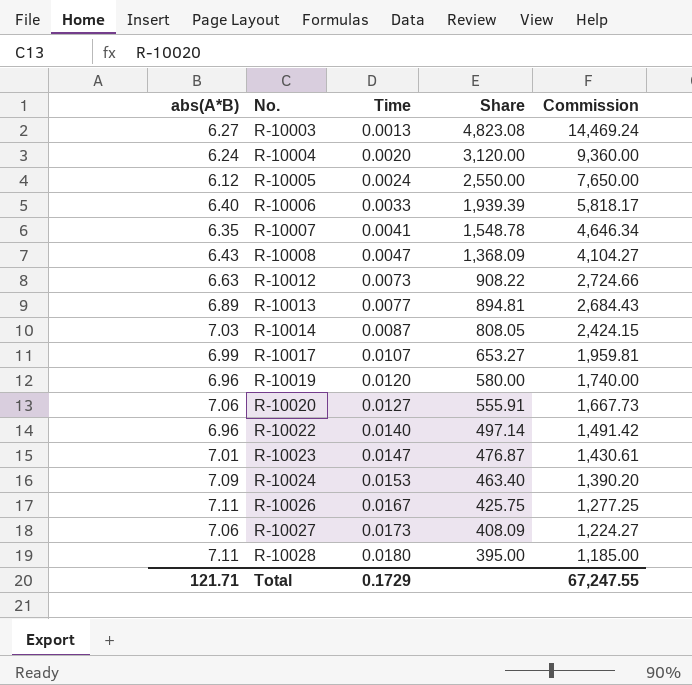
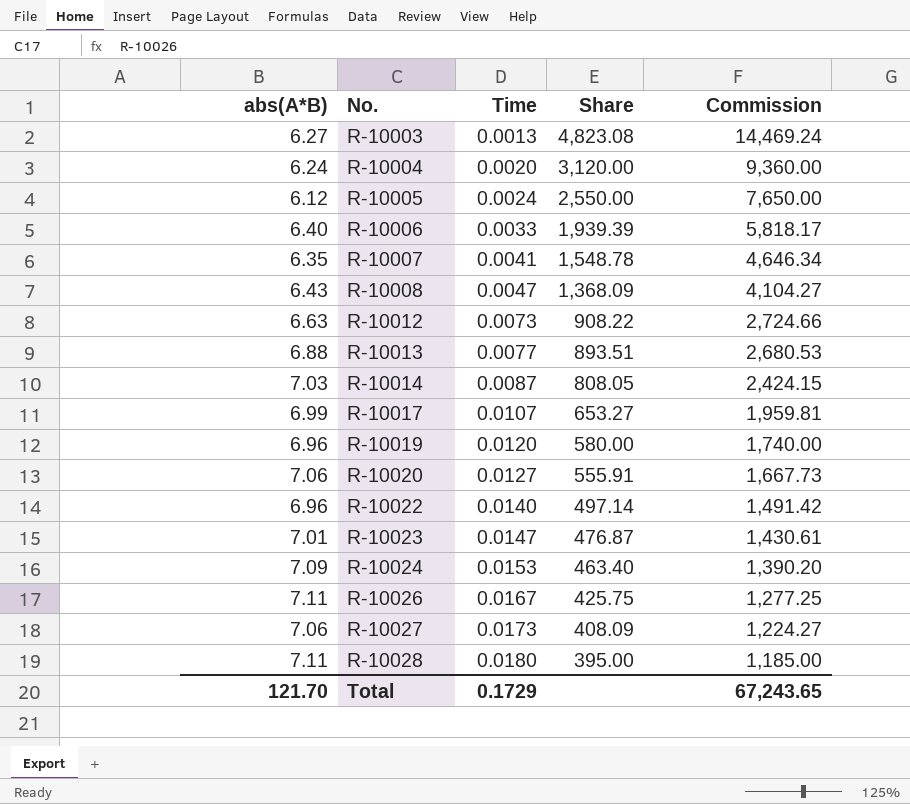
R-10013 | abs(A*B): 6.89 -> 6.88
R-10013 | Share: 894.81 -> 893.51
R-10013 | Commission: 2,684.43 -> 2,680.53
Total | abs(A*B): 121.71 -> 121.70
Total | Commission: 67,247.55 -> 67,243.65

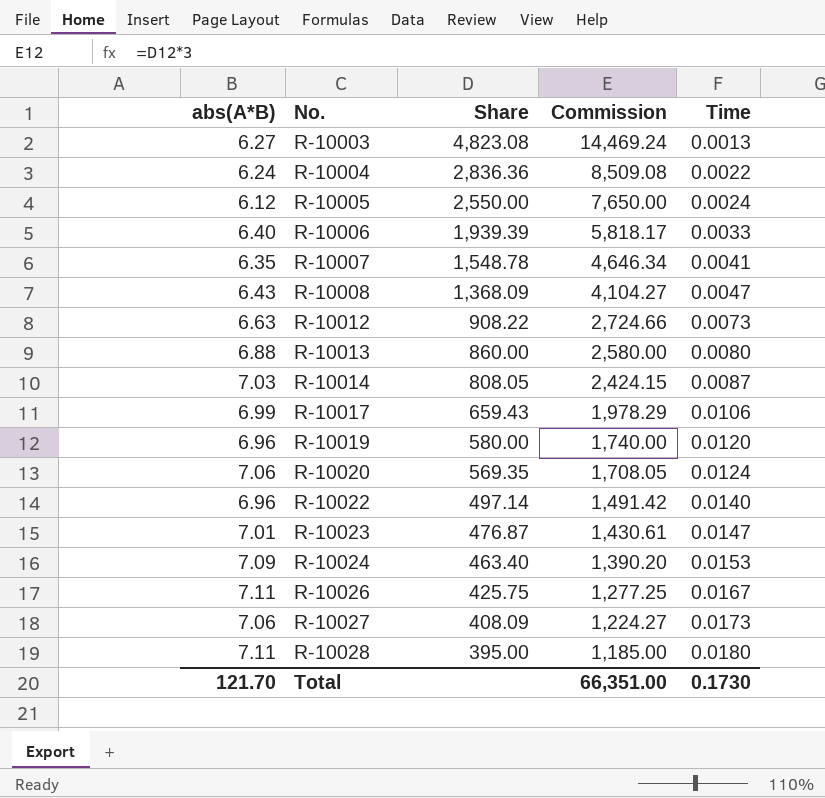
column Time | position: 3 -> 5
R-10004 | Share: 3,120.00 -> 2,836.36
R-10004 | Commission: 9,360.00 -> 8,509.08
R-10004 | Time: 0.0020 -> 0.0022
R-10013 | Share: 893.51 -> 860.00
R-10013 | Commission: 2,680.53 -> 2,580.00
R-10013 | Time: 0.0077 -> 0.0080
R-10017 | Share: 653.27 -> 659.43
R-10017 | Commission: 1,959.81 -> 1,978.29
R-10017 | Time: 0.0107 -> 0.0106
R-10020 | Share: 555.91 -> 569.35
R-10020 | Commission: 1,667.73 -> 1,708.05
R-10020 | Time: 0.0127 -> 0.0124
Total | Commission: 67,243.65 -> 66,351.00
Total | Time: 0.1729 -> 0.1730

